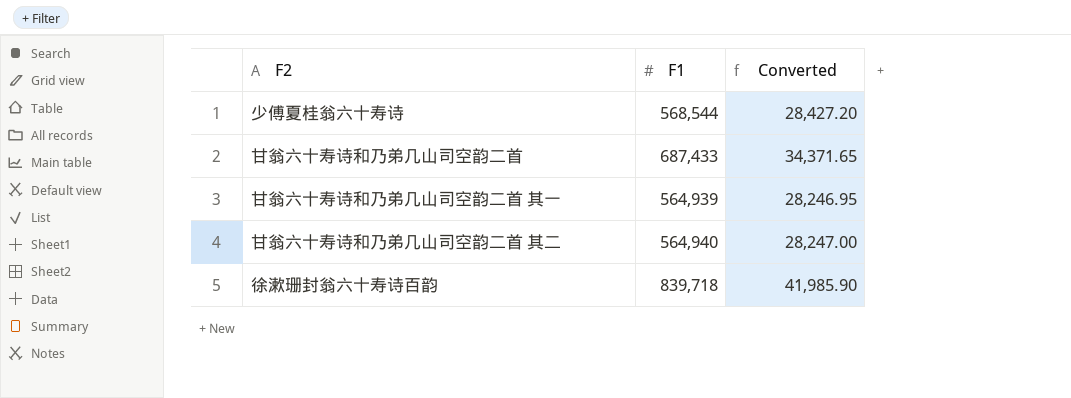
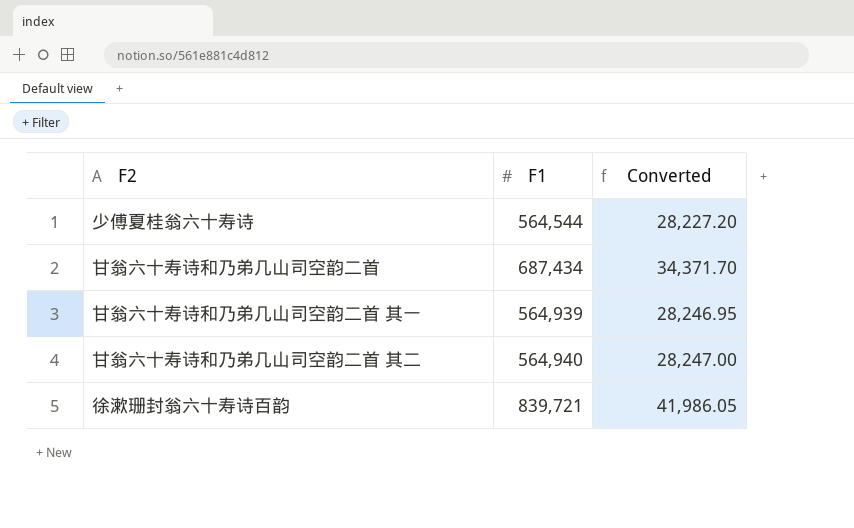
少傅夏桂翁六十寿诗 | F1: 568,544 -> 564,544
少傅夏桂翁六十寿诗 | Converted: 28,427.20 -> 28,227.20
甘翁六十寿诗和乃弟几山司空韵二首 | F1: 687,433 -> 687,434
甘翁六十寿诗和乃弟几山司空韵二首 | Converted: 34,371.65 -> 34,371.70
徐漱珊封翁六十寿诗百韵 | F1: 839,718 -> 839,721
徐漱珊封翁六十寿诗百韵 | Converted: 41,985.90 -> 41,986.05

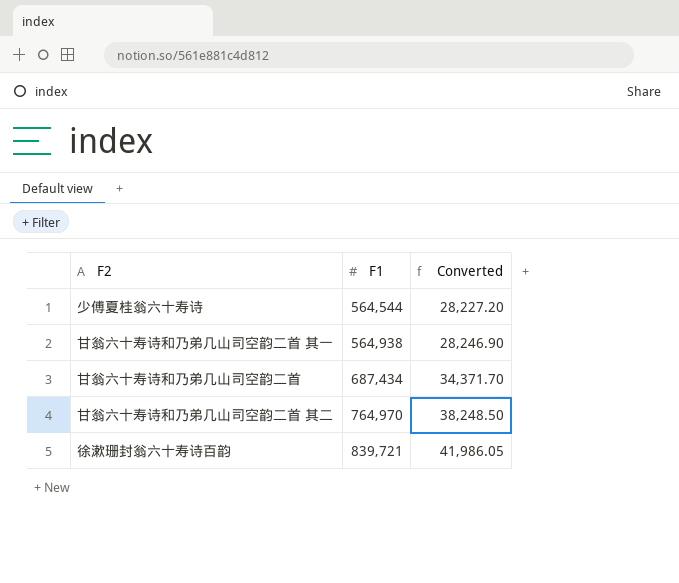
row order: none -> F1 ascending
甘翁六十寿诗和乃弟几山司空韵二首 其一 | F1: 564,939 -> 564,938
甘翁六十寿诗和乃弟几山司空韵二首 其一 | Converted: 28,246.95 -> 28,246.90
甘翁六十寿诗和乃弟几山司空韵二首 其二 | F1: 564,940 -> 764,970
甘翁六十寿诗和乃弟几山司空韵二首 其二 | Converted: 28,247.00 -> 38,248.50

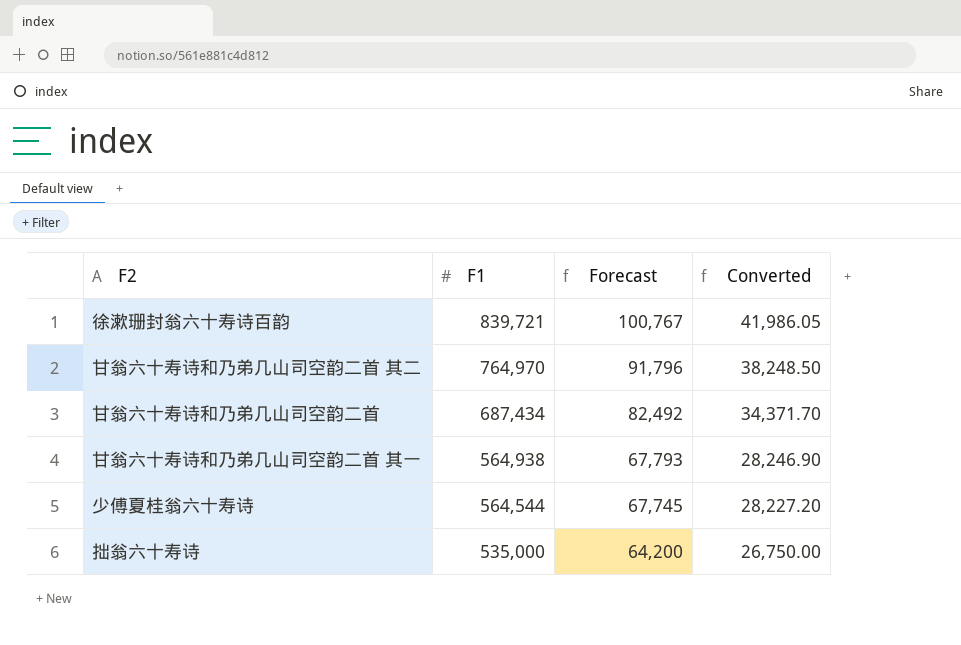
row order: F1 ascending -> F1 descending
column Forecast | formula: none -> [F1] * 0.12
row 拙翁六十寿诗: none -> 535,000 | 64,200 | 26,750.00

